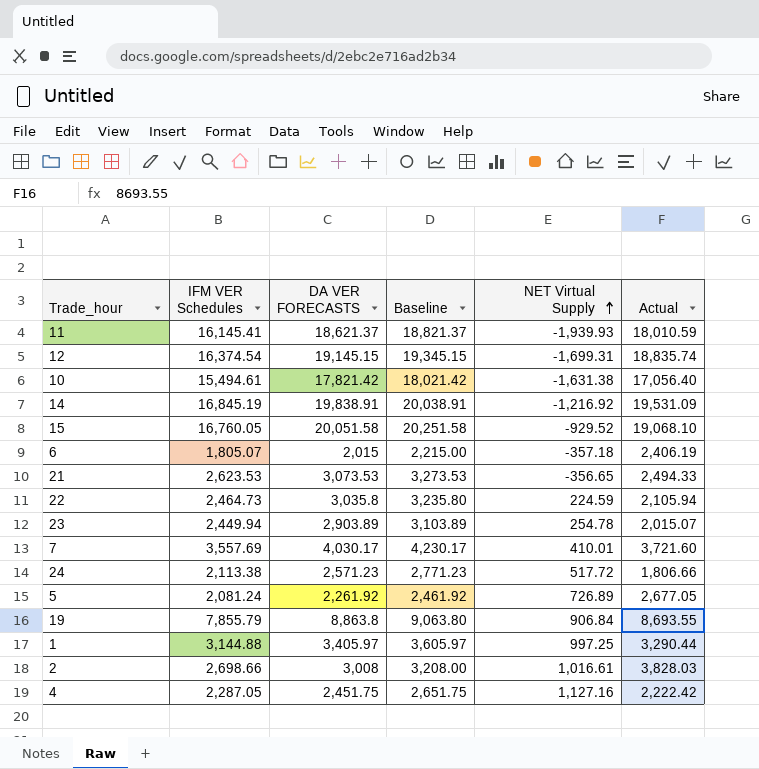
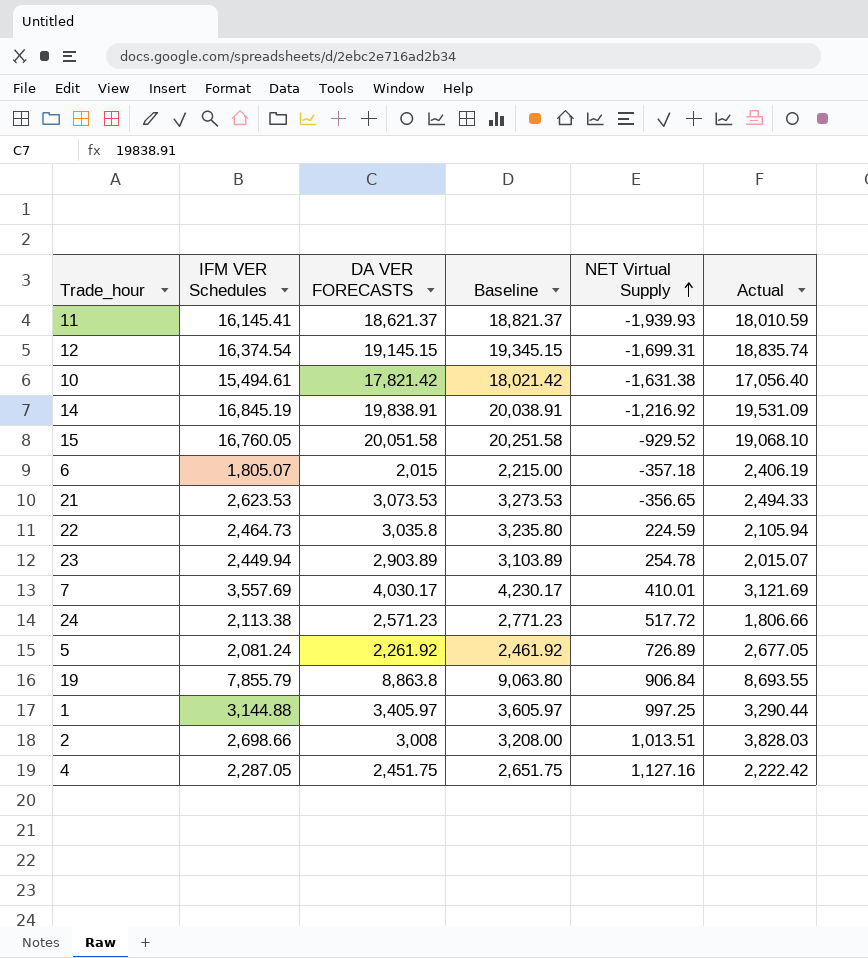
7 | Actual: 3,721.60 -> 3,121.69
2 | NET Virtual Supply: 1,016.61 -> 1,013.51

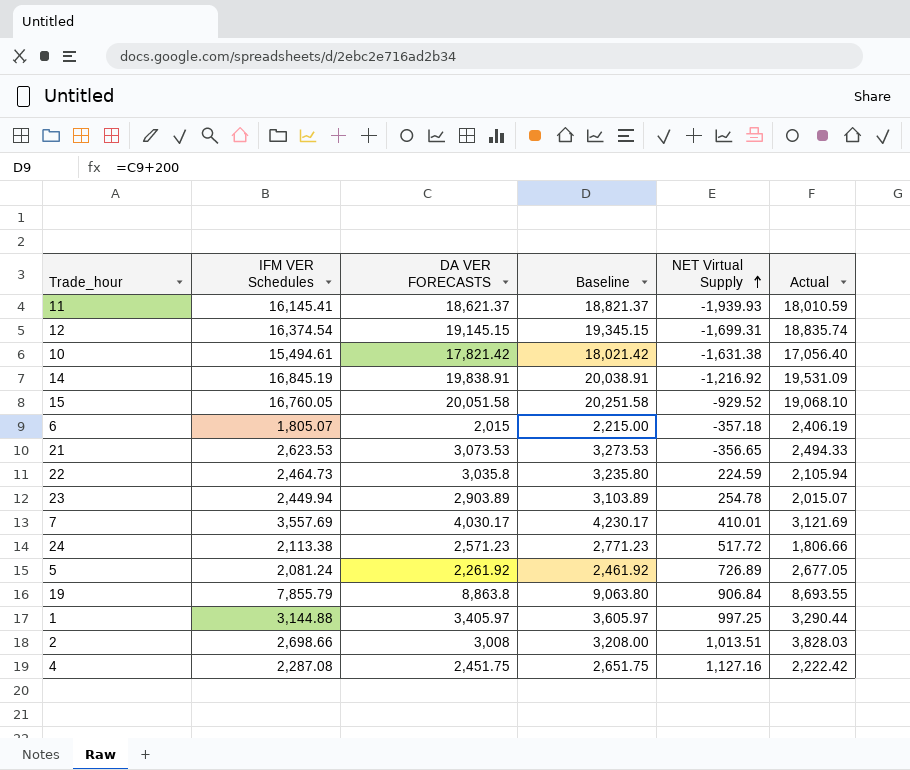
4 | IFM VER Schedules: 2,287.05 -> 2,287.08

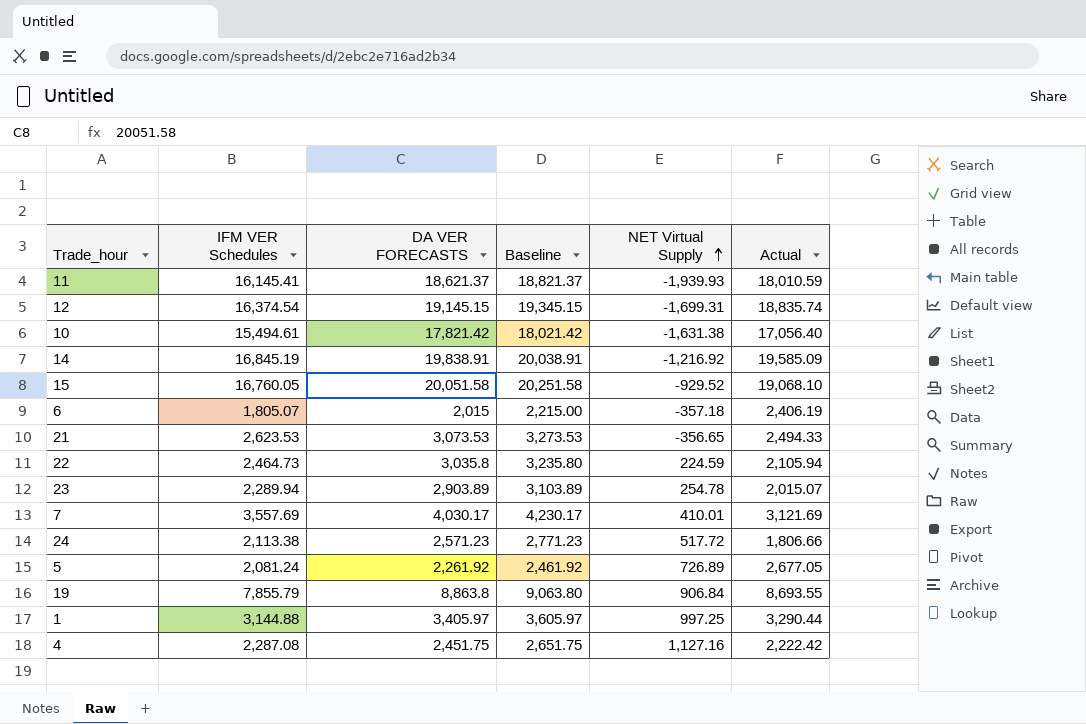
row 2: 2,698.66 | 3,008 | 3,208.00 | 1,013.51 | 3,828.03 -> none
14 | Actual: 19,531.09 -> 19,585.09
23 | IFM VER Schedules: 2,449.94 -> 2,289.94

